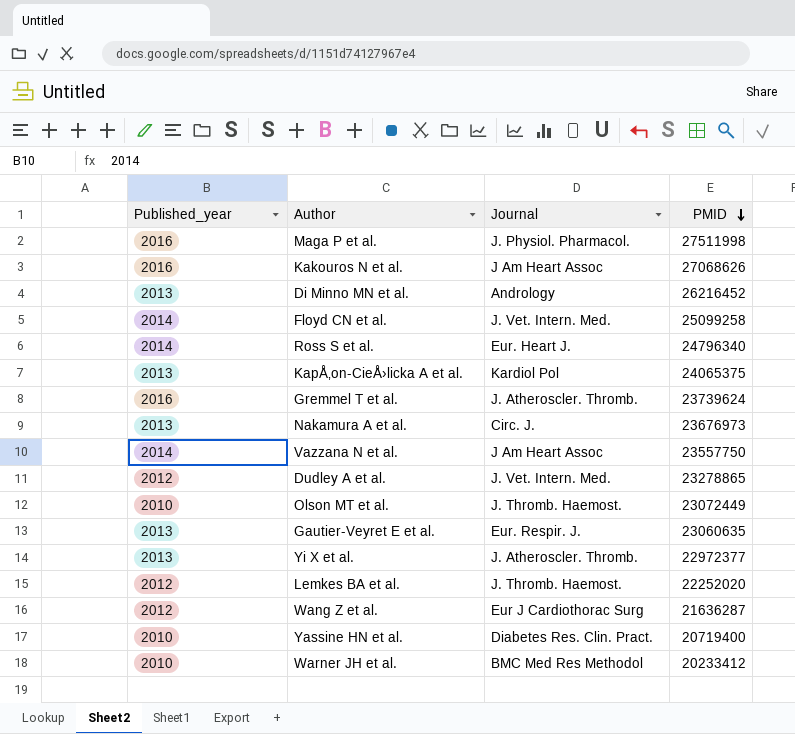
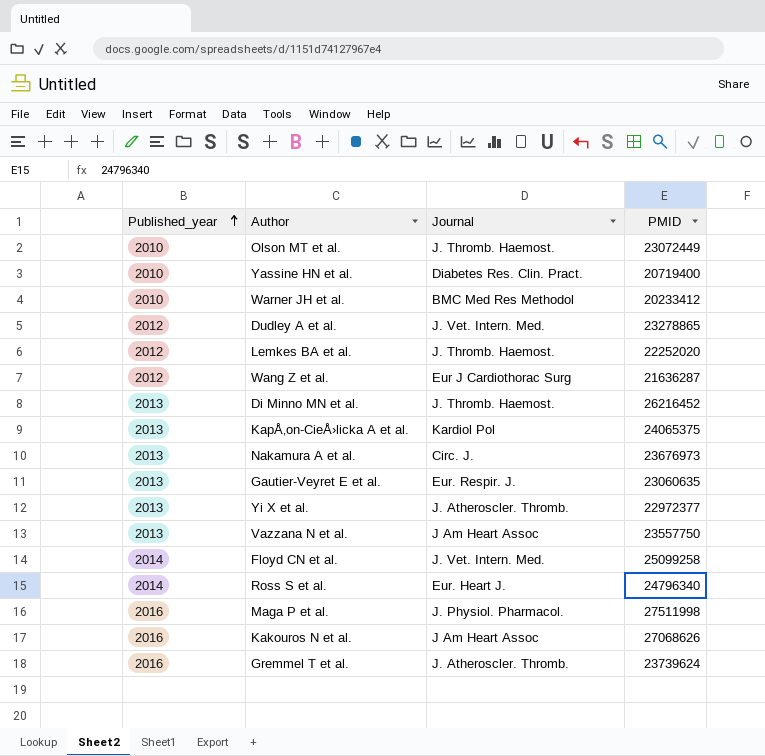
row order: PMID descending -> Published_year ascending
Di Minno MN et al. | Journal: Andrology -> J. Thromb. Haemost.
Vazzana N et al. | Published_year: 2014 -> 2013

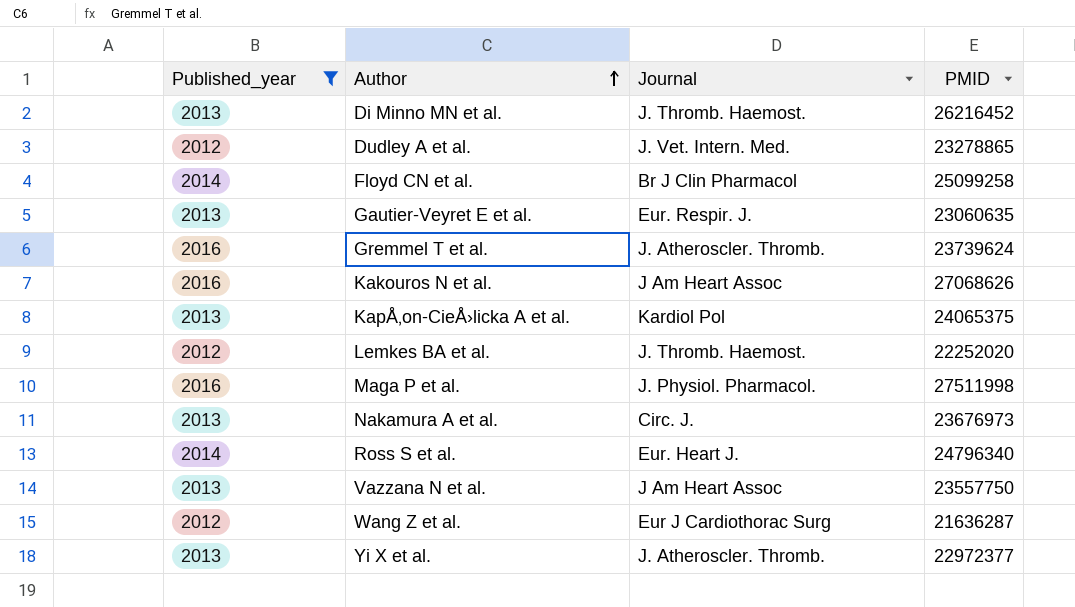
filter: none -> Published_year != 2010
row order: Published_year ascending -> Author ascending
Floyd CN et al. | Journal: J. Vet. Intern. Med. -> Br J Clin Pharmacol

